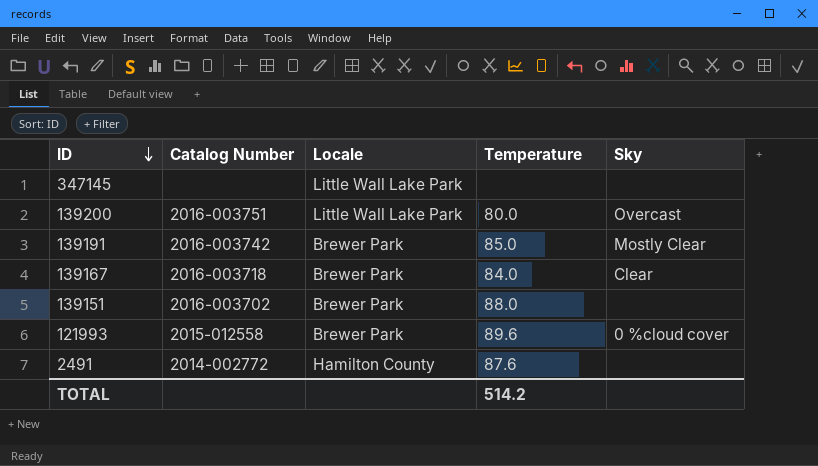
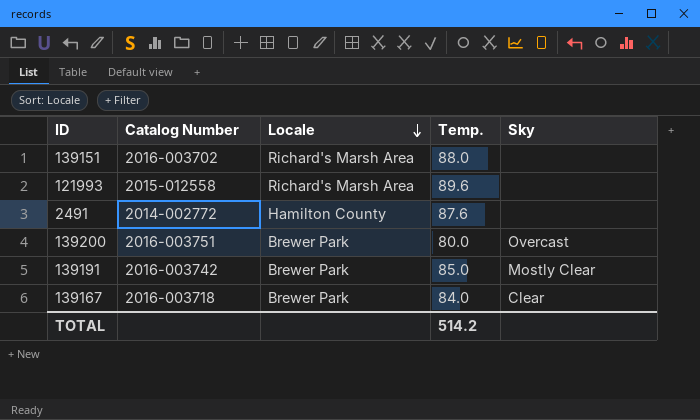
row order: ID descending -> Locale descending
column name: Temperature -> Temp.
row 347145: none | Little Wall Lake Park | none | none -> none
139151 | Locale: Brewer Park -> Richard's Marsh Area
121993 | Locale: Brewer Park -> Richard's Marsh Area
121993 | Sky: 0 %cloud cover -> none
139200 | Locale: Little Wall Lake Park -> Brewer Park

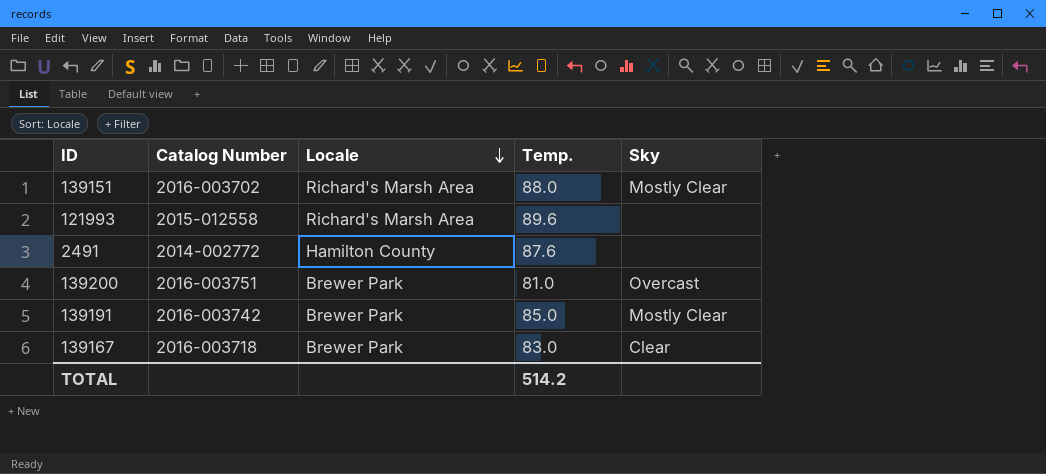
139151 | Sky: none -> Mostly Clear
139200 | Temp.: 80.0 -> 81.0
139167 | Temp.: 84.0 -> 83.0

